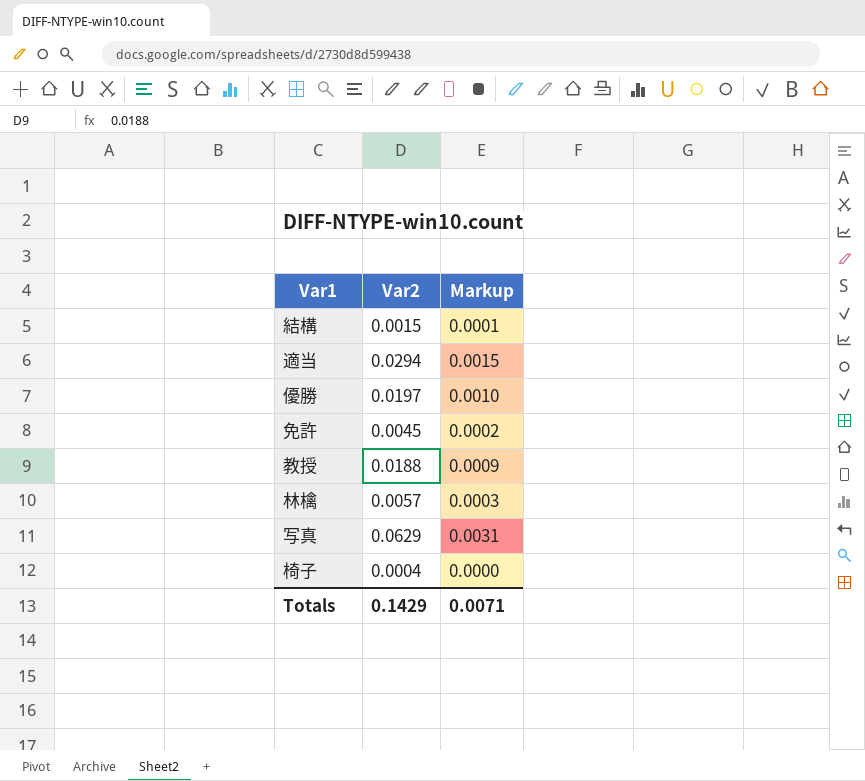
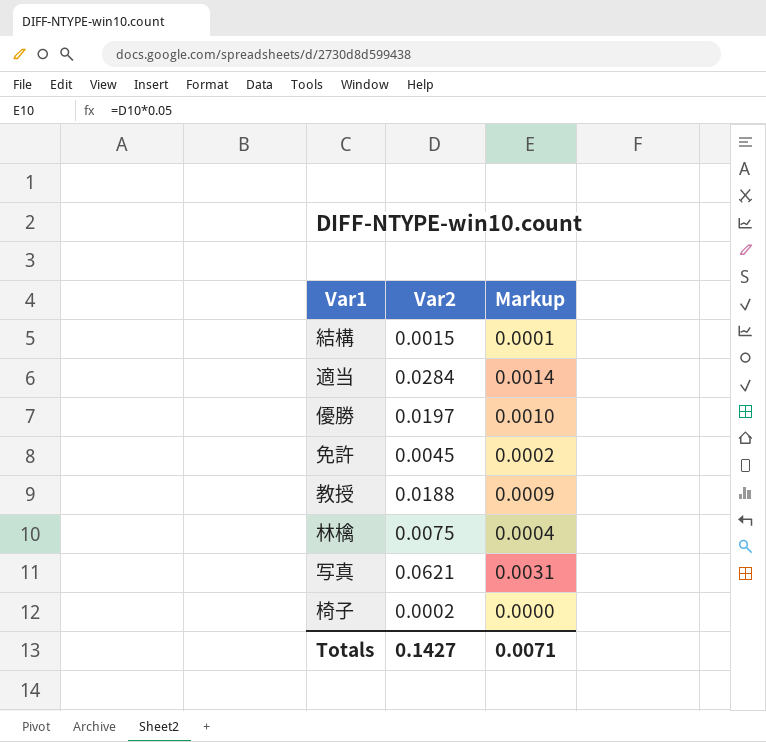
適当 | Var2: 0.0294 -> 0.0284
適当 | Markup: 0.0015 -> 0.0014
林檎 | Var2: 0.0057 -> 0.0075
林檎 | Markup: 0.0003 -> 0.0004
写真 | Var2: 0.0629 -> 0.0621
椅子 | Var2: 0.0004 -> 0.0002
Totals | Var2: 0.1429 -> 0.1427

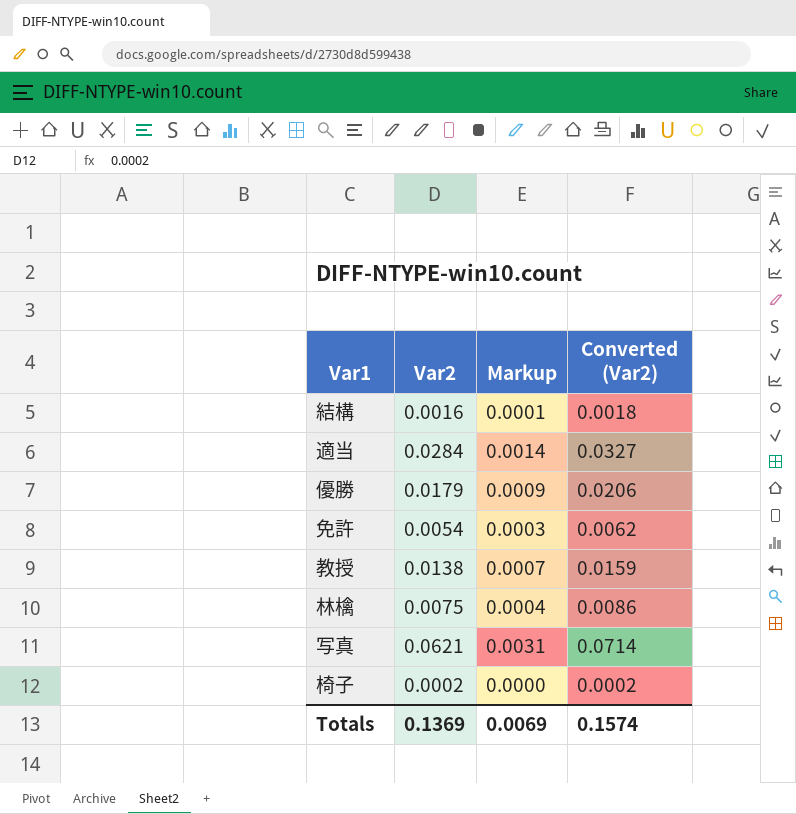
column Converted (Var2) | formula: none -> [Var2] * 1.15
結構 | Var2: 0.0015 -> 0.0016
優勝 | Var2: 0.0197 -> 0.0179
優勝 | Markup: 0.0010 -> 0.0009
免許 | Var2: 0.0045 -> 0.0054
免許 | Markup: 0.0002 -> 0.0003
教授 | Var2: 0.0188 -> 0.0138
教授 | Markup: 0.0009 -> 0.0007
Totals | Var2: 0.1427 -> 0.1369
Totals | Markup: 0.0071 -> 0.0069

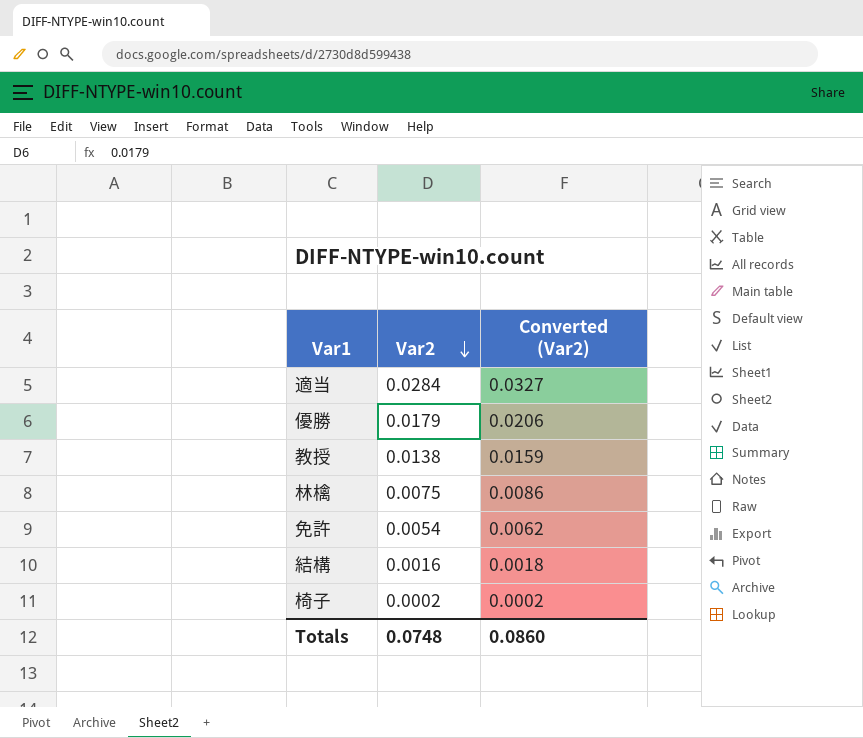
row order: none -> Var2 descending
column Markup | formula: [Var2] * 0.05 -> none
row 写真: 0.0621 | 0.0031 | 0.0714 -> none
Totals | Var2: 0.1369 -> 0.0748
Totals | Converted (Var2): 0.1574 -> 0.0860

